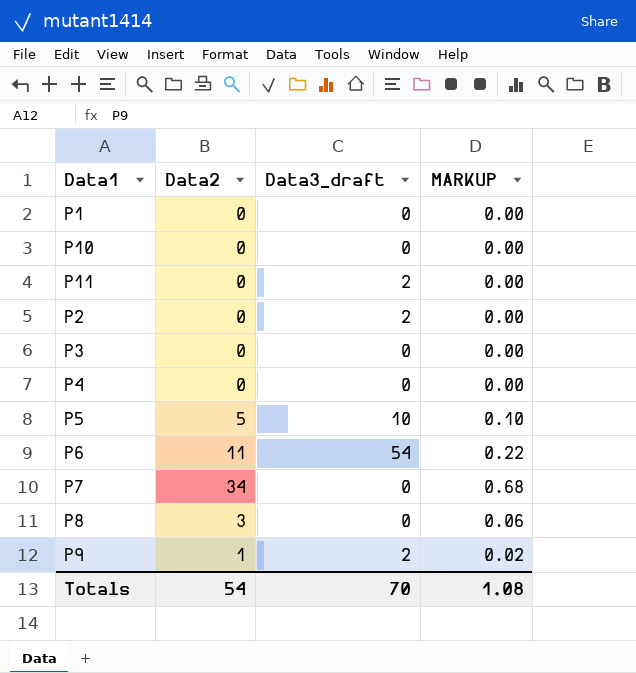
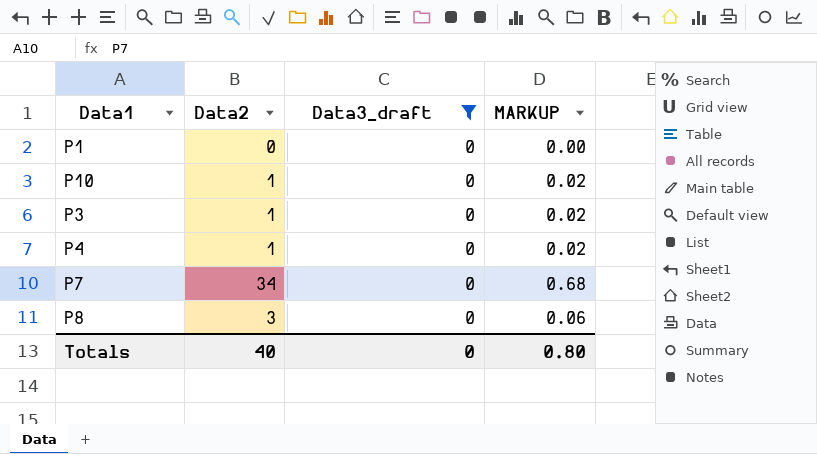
filter: none -> Data3_draft = 0
P10 | Data2: 0 -> 1
P10 | MARKUP: 0.00 -> 0.02
P3 | Data2: 0 -> 1
P3 | MARKUP: 0.00 -> 0.02
P4 | Data2: 0 -> 1
P4 | MARKUP: 0.00 -> 0.02
Totals | Data2: 54 -> 40
Totals | Data3_draft: 70 -> 0
Totals | MARKUP: 1.08 -> 0.80

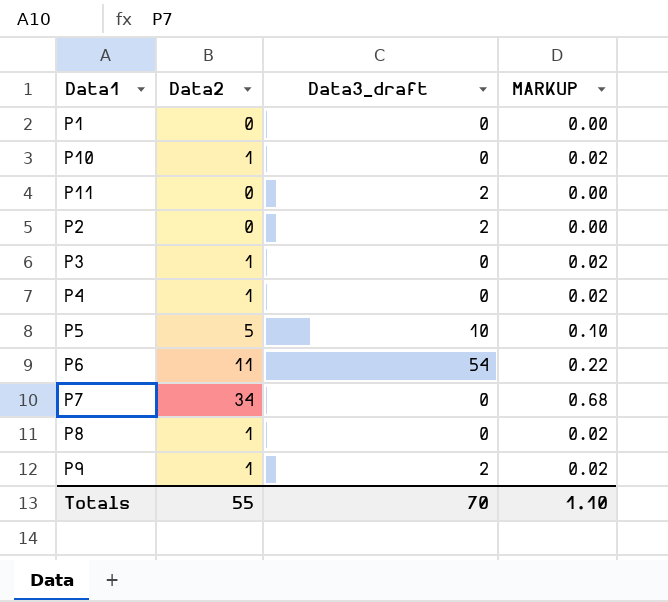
filter: Data3_draft = 0 -> none
P8 | Data2: 3 -> 1
P8 | MARKUP: 0.06 -> 0.02
Totals | Data2: 40 -> 55
Totals | Data3_draft: 0 -> 70
Totals | MARKUP: 0.80 -> 1.10

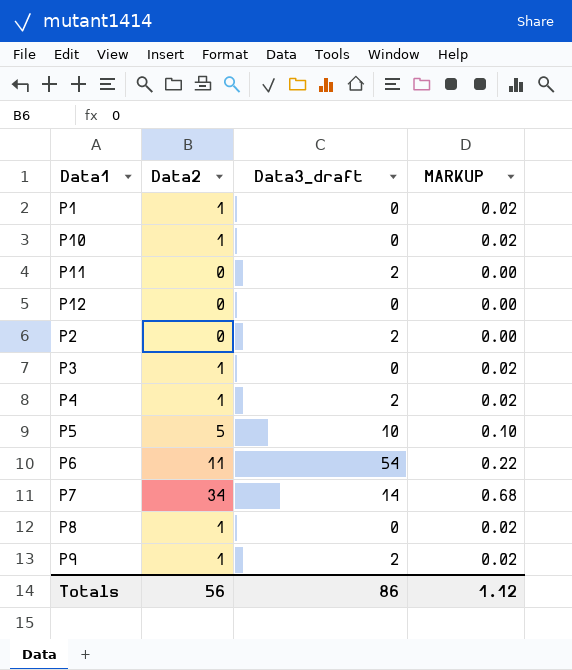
P1 | Data2: 0 -> 1
P1 | MARKUP: 0.00 -> 0.02
row P12: none -> 0 | 0 | 0.00
P4 | Data3_draft: 0 -> 2
P7 | Data3_draft: 0 -> 14
Totals | Data2: 55 -> 56
Totals | Data3_draft: 70 -> 86
Totals | MARKUP: 1.10 -> 1.12

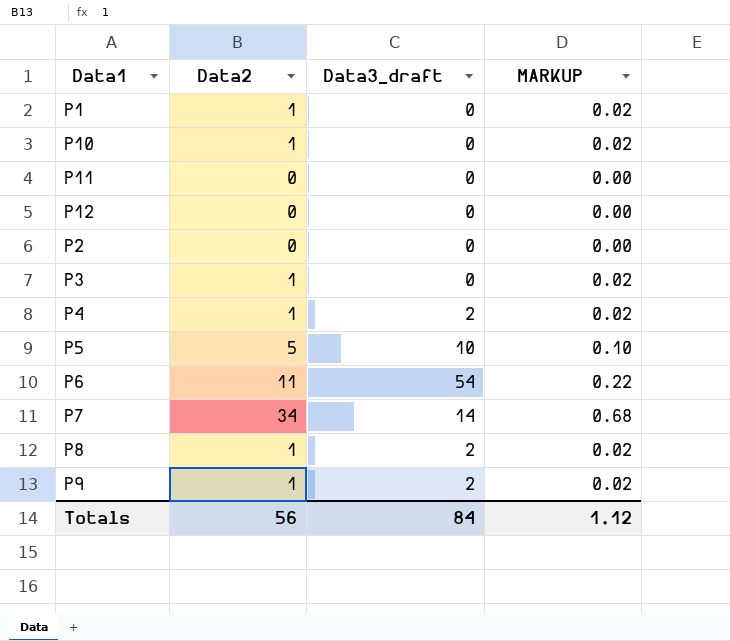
P11 | Data3_draft: 2 -> 0
P2 | Data3_draft: 2 -> 0
P8 | Data3_draft: 0 -> 2
Totals | Data3_draft: 86 -> 84

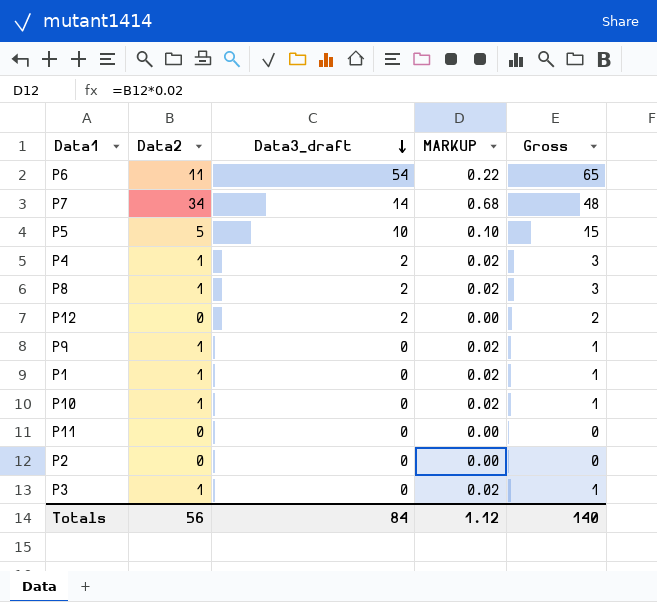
row order: none -> Data3_draft descending
column Gross | formula: none -> [Data2] + [Data3_draft]
P12 | Data3_draft: 0 -> 2
P9 | Data3_draft: 2 -> 0

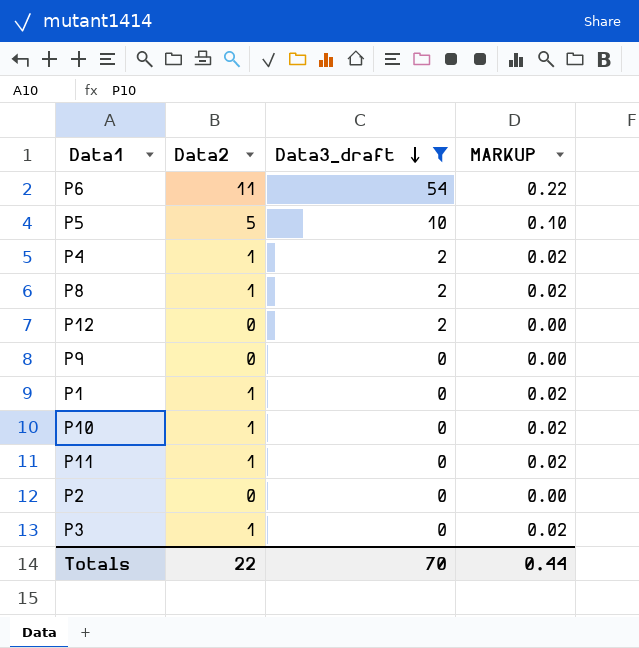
filter: none -> Data3_draft != 14
column Gross | formula: [Data2] + [Data3_draft] -> none
P9 | Data2: 1 -> 0
P9 | MARKUP: 0.02 -> 0.00
P11 | Data2: 0 -> 1
P11 | MARKUP: 0.00 -> 0.02
Totals | Data2: 56 -> 22
Totals | Data3_draft: 84 -> 70
Totals | MARKUP: 1.12 -> 0.44

